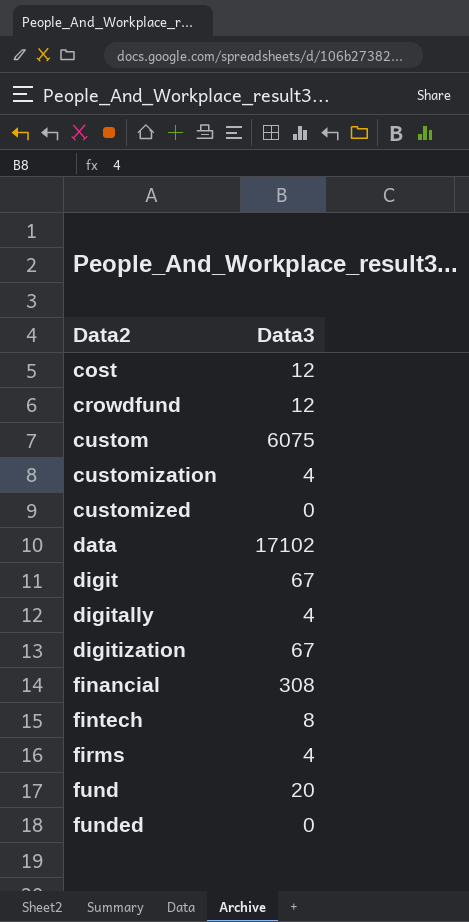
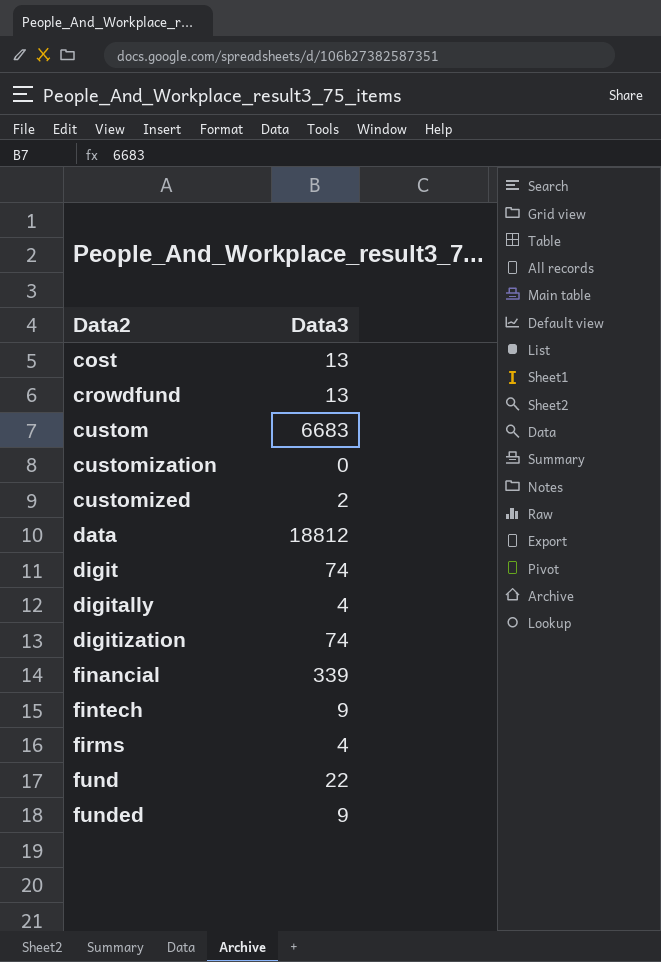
cost | Data3: 12 -> 13
crowdfund | Data3: 12 -> 13
custom | Data3: 6075 -> 6683
customization | Data3: 4 -> 0
customized | Data3: 0 -> 2
data | Data3: 17102 -> 18812
digit | Data3: 67 -> 74
digitization | Data3: 67 -> 74
financial | Data3: 308 -> 339
fintech | Data3: 8 -> 9
fund | Data3: 20 -> 22
funded | Data3: 0 -> 9

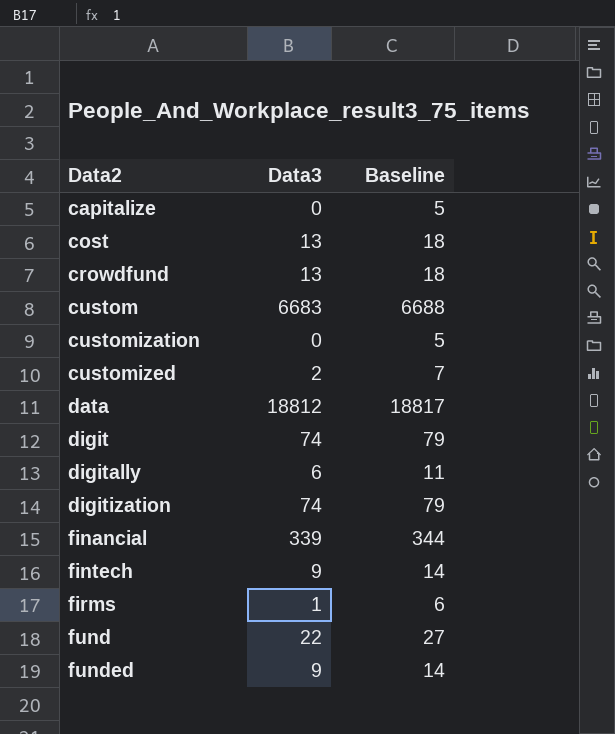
column Baseline | formula: none -> [Data3] + 5
row capitalize: none -> 0 | 5
digitally | Data3: 4 -> 6
firms | Data3: 4 -> 1

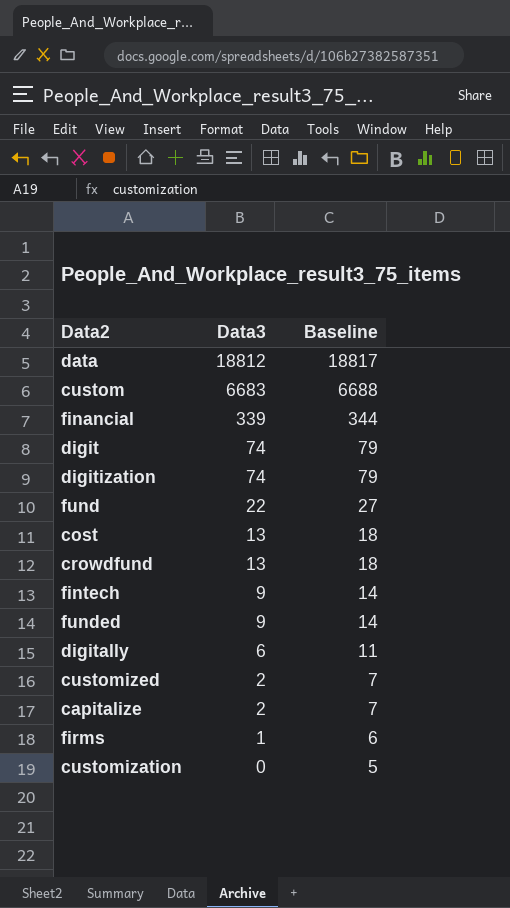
row order: Data2 ascending -> Data3 descending
capitalize | Data3: 0 -> 2
capitalize | Baseline: 5 -> 7

